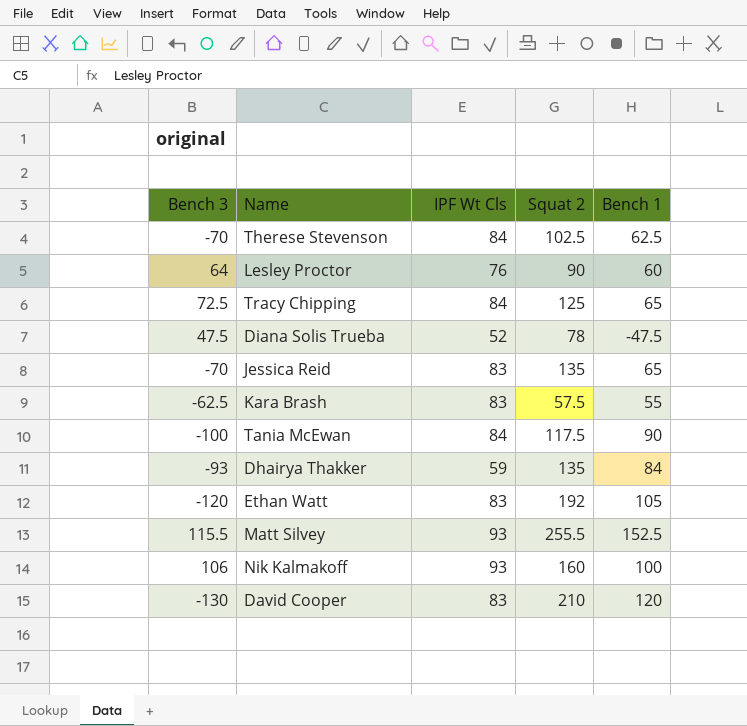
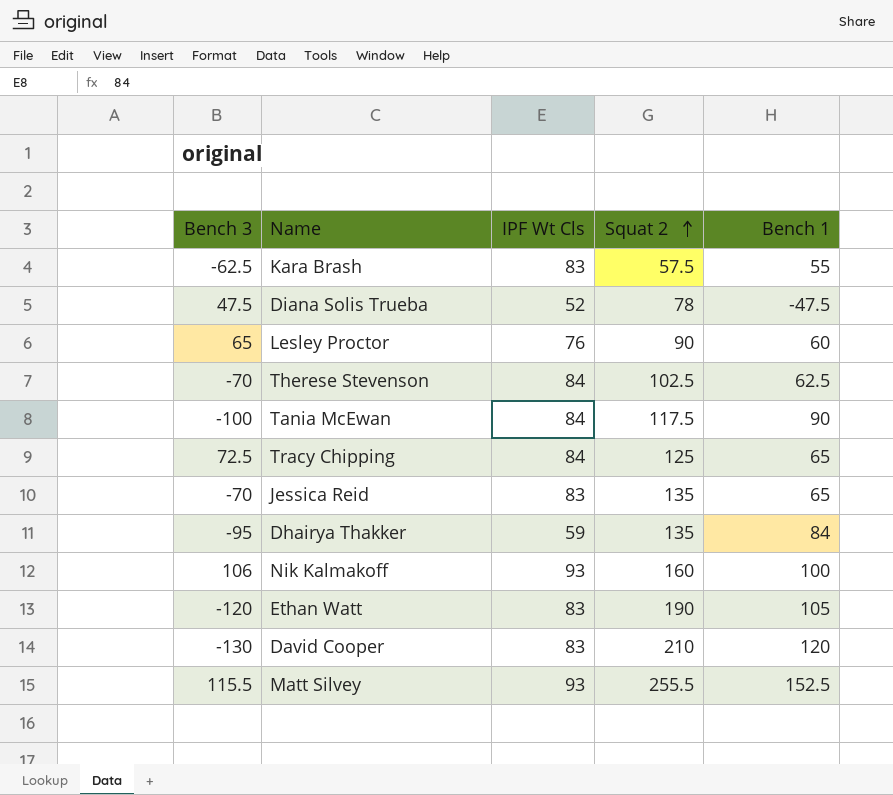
row order: none -> Squat 2 ascending
Lesley Proctor | Bench 3: 64 -> 65
Dhairya Thakker | Bench 3: -93 -> -95
Ethan Watt | Squat 2: 192 -> 190

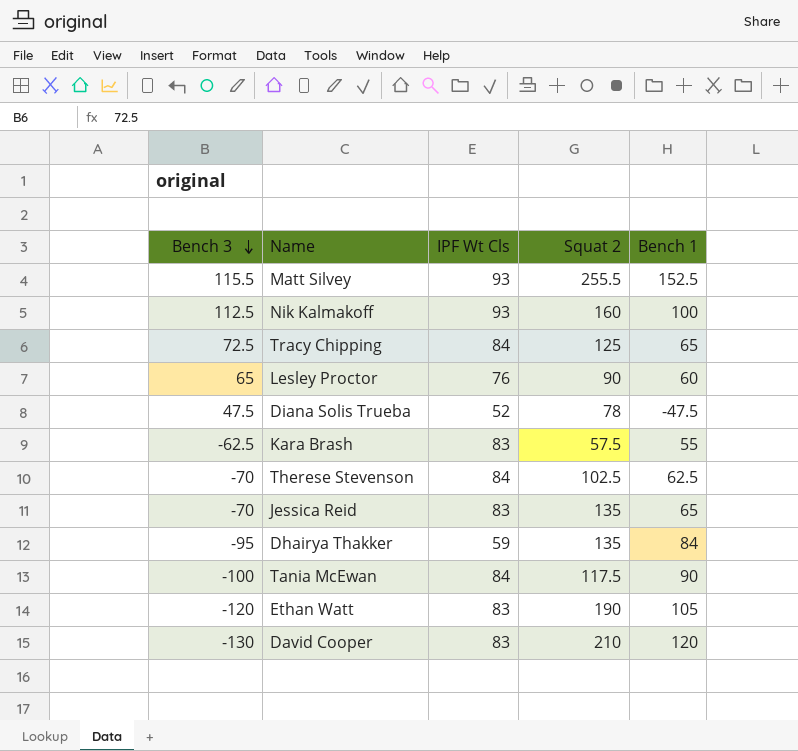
row order: Squat 2 ascending -> Bench 3 descending
Nik Kalmakoff | Bench 3: 106 -> 112.5

